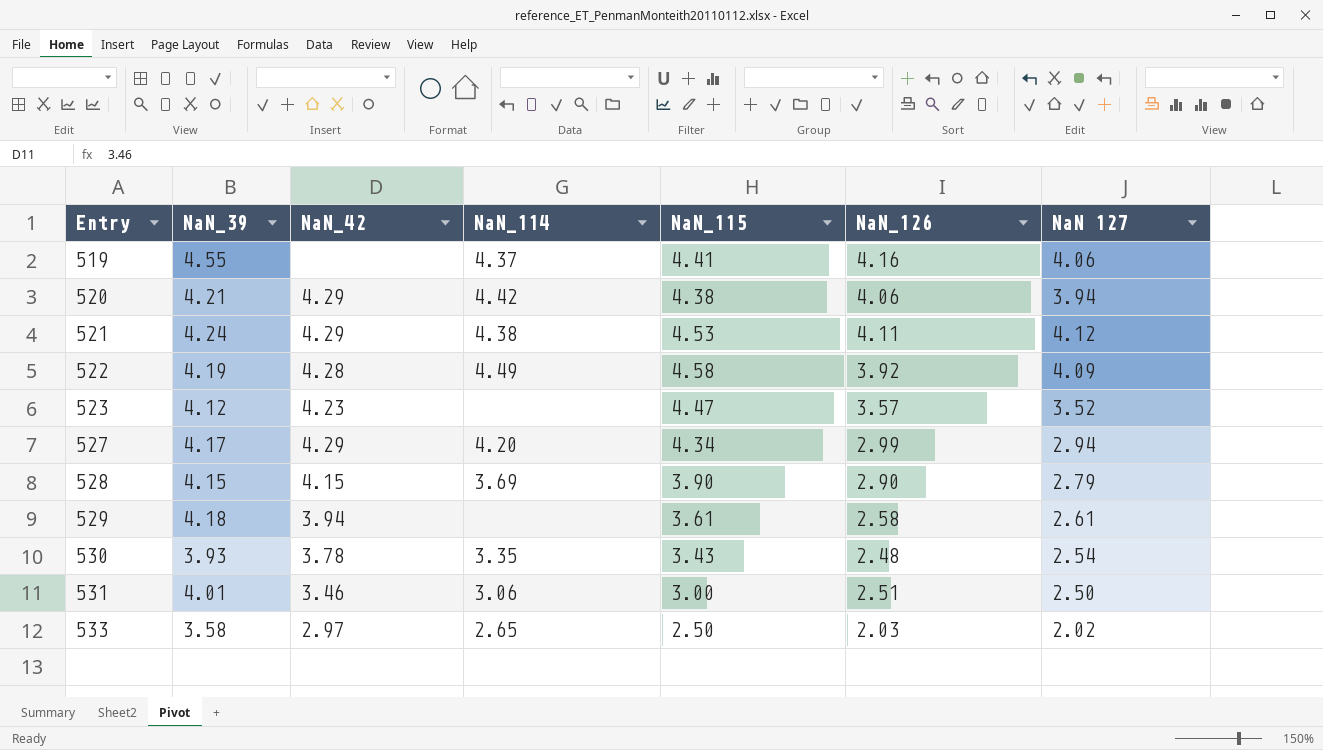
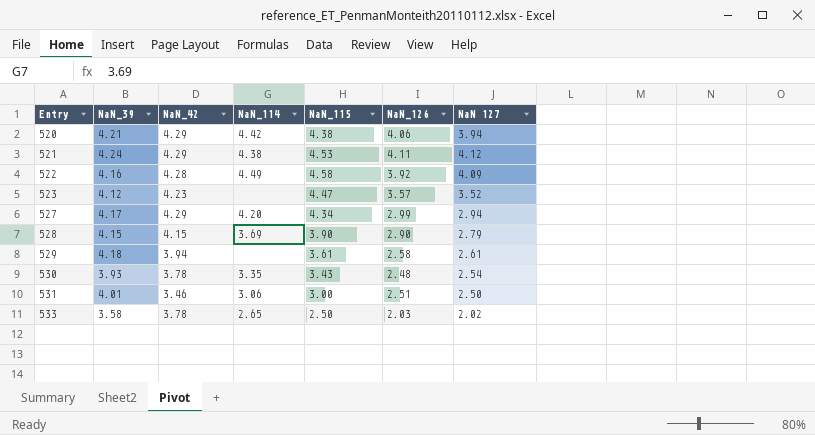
row 519: 4.55 | none | 4.37 | 4.41 | 4.16 | 4.06 -> none
522 | NaN_39: 4.19 -> 4.16
533 | NaN_42: 2.97 -> 3.78

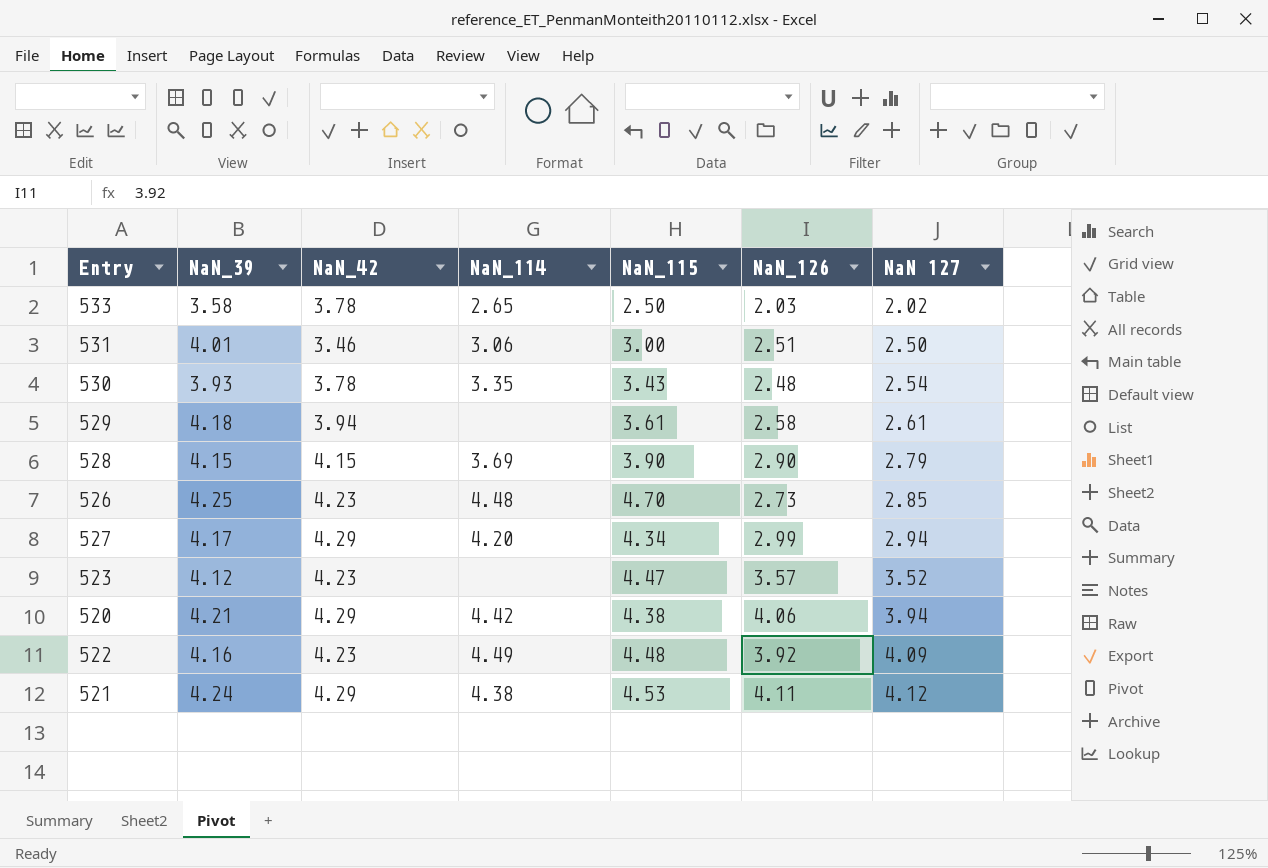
row order: Entry ascending -> NaN 127 ascending
row 526: none -> 4.25 | 4.23 | 4.48 | 4.70 | 2.73 | 2.85
522 | NaN_42: 4.28 -> 4.23
522 | NaN_115: 4.58 -> 4.48

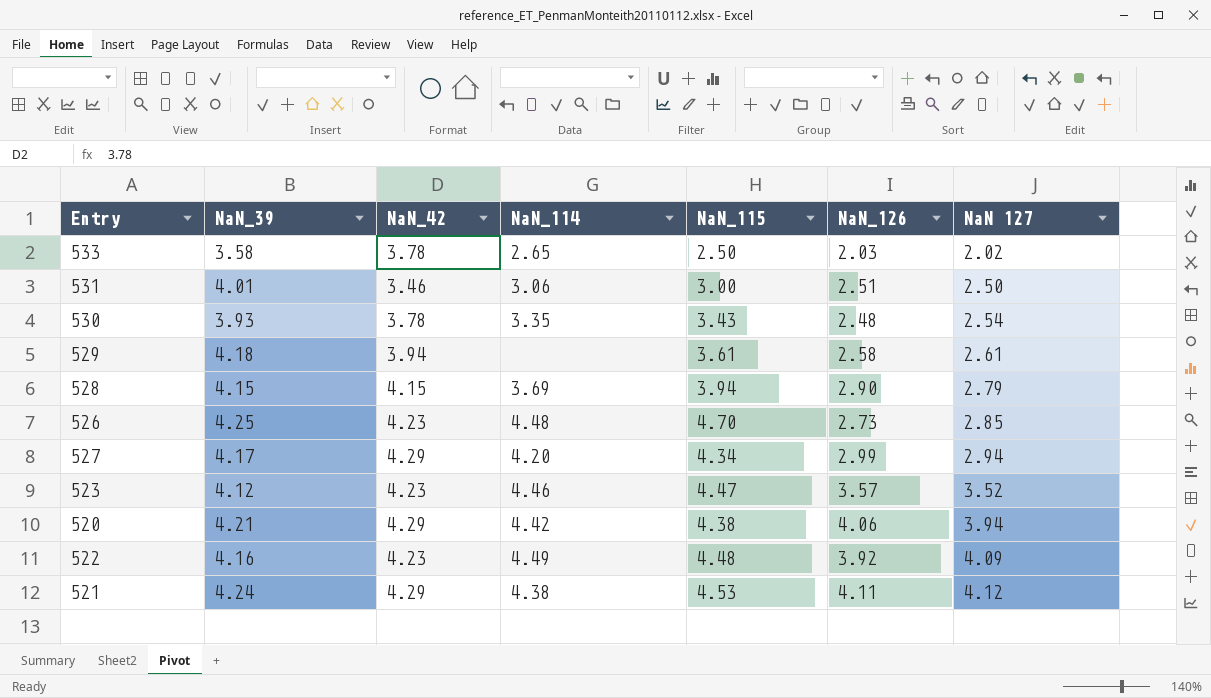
528 | NaN_115: 3.90 -> 3.94
523 | NaN_114: none -> 4.46

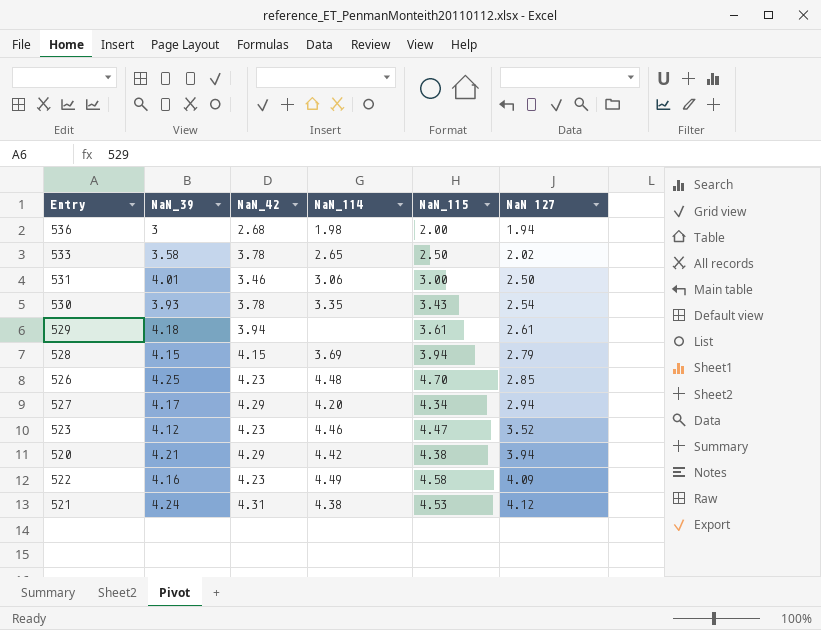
column NaN_126 | position: 6 -> none
row 536: none -> 3 | 2.68 | 1.98 | 2.00 | 1.94
522 | NaN_115: 4.48 -> 4.58
521 | NaN_42: 4.29 -> 4.31

